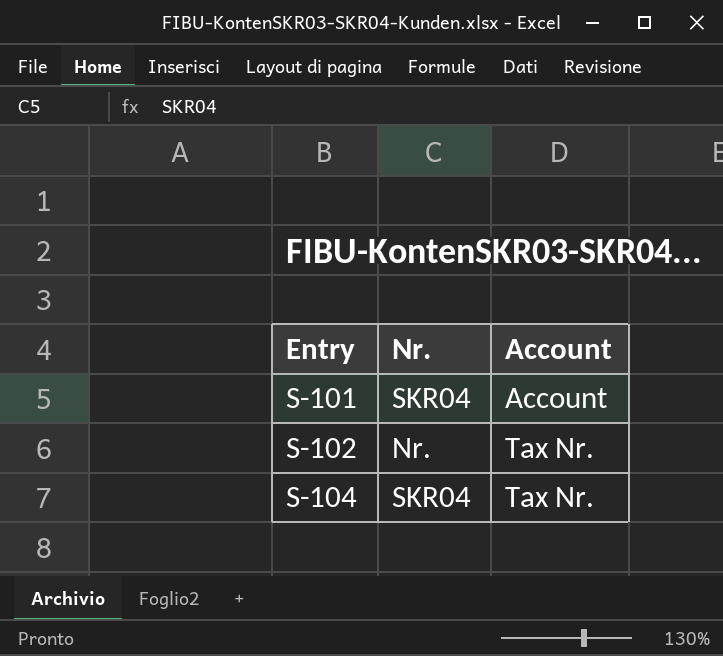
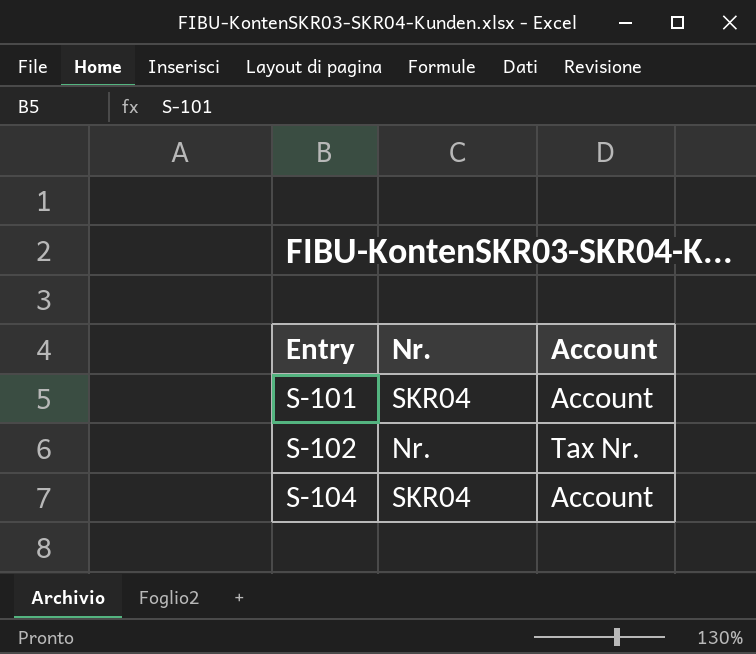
S-104 | Account: Tax Nr. -> Account

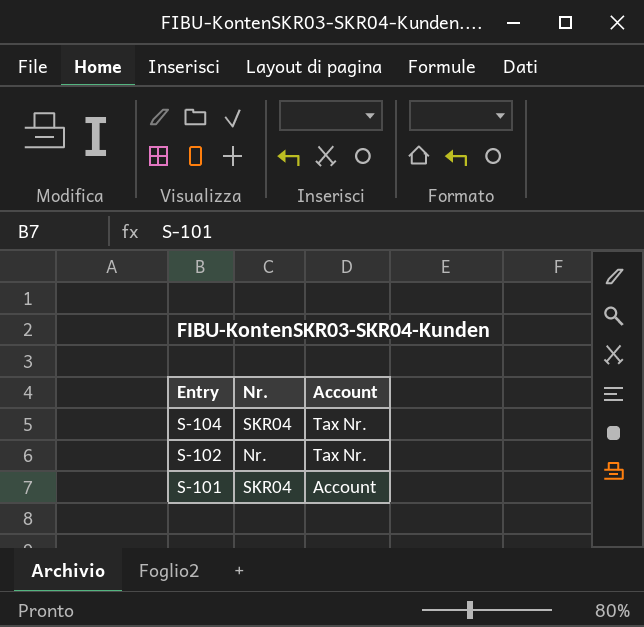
row order: Entry ascending -> Entry descending
S-104 | Account: Account -> Tax Nr.

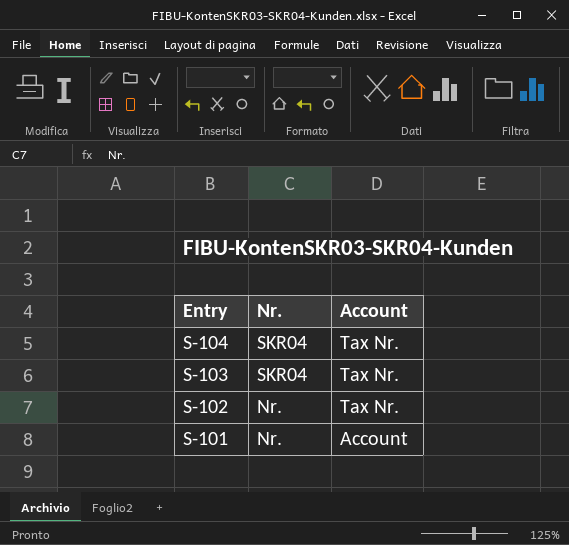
row S-103: none -> SKR04 | Tax Nr.
S-101 | Nr.: SKR04 -> Nr.

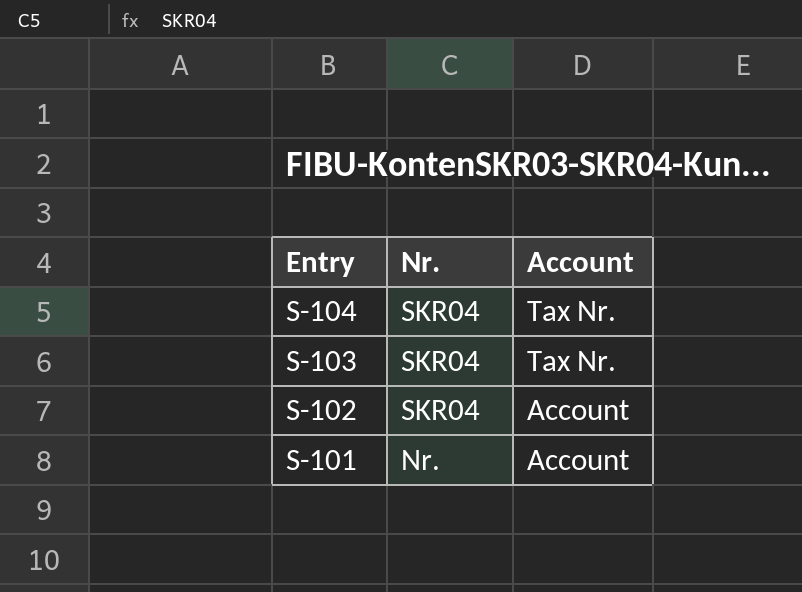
S-102 | Nr.: Nr. -> SKR04
S-102 | Account: Tax Nr. -> Account

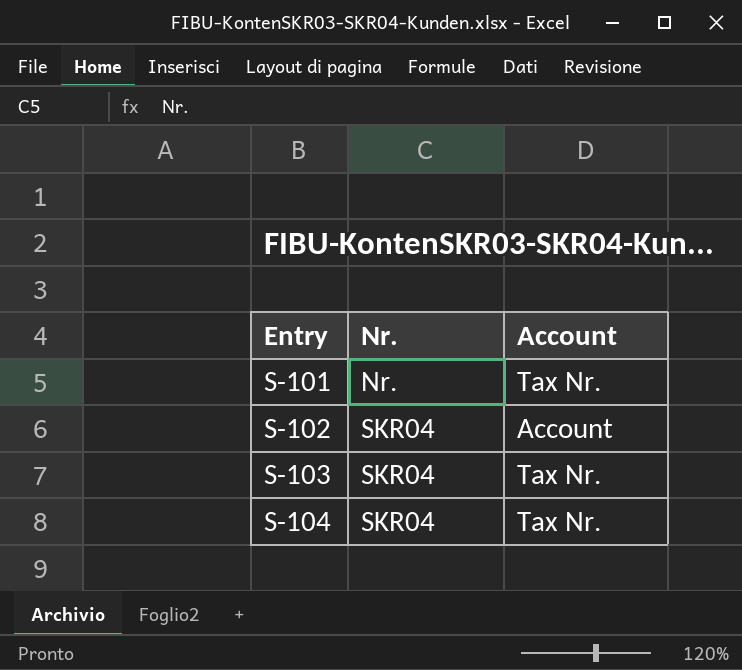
row order: Entry descending -> Entry ascending
S-101 | Account: Account -> Tax Nr.

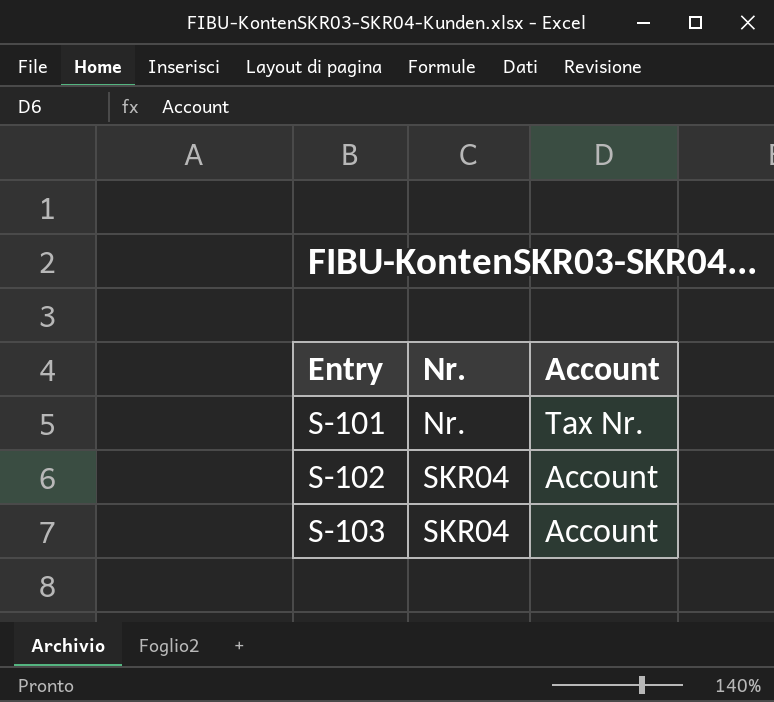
row S-104: SKR04 | Tax Nr. -> none
S-103 | Account: Tax Nr. -> Account

